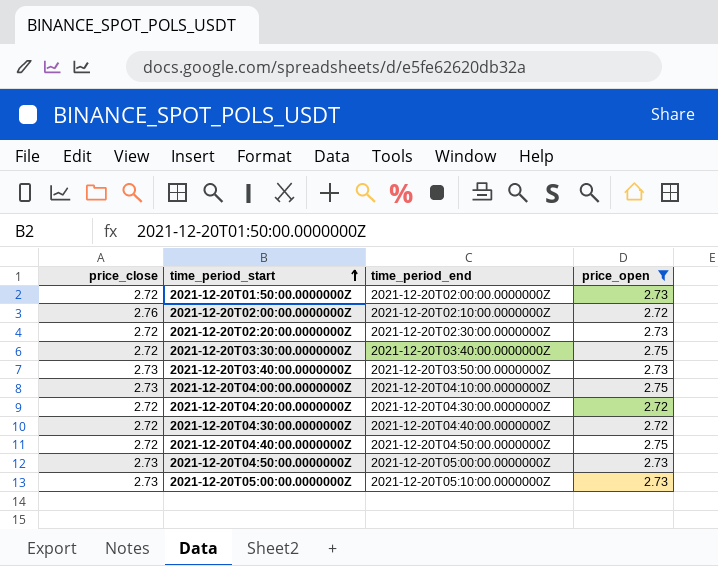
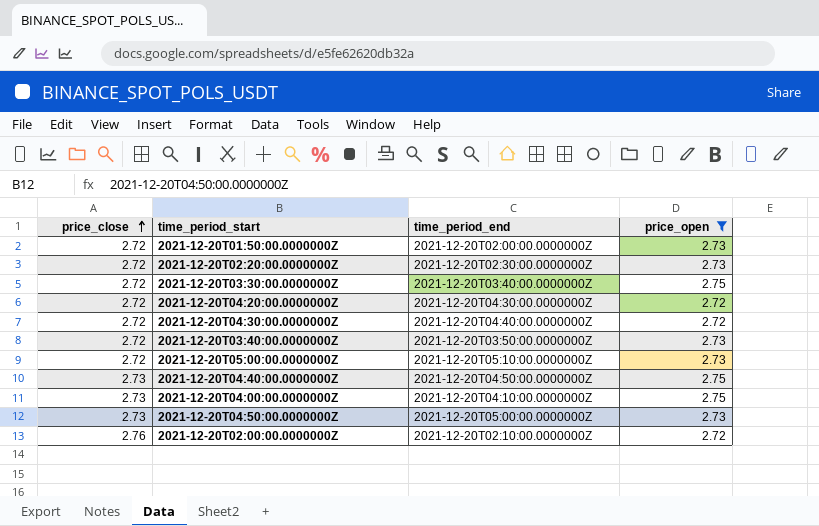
row order: time_period_start ascending -> price_close ascending
2021-12-20T03:40:00.0000000Z | price_close: 2.73 -> 2.72
2021-12-20T05:00:00.0000000Z | price_close: 2.73 -> 2.72
2021-12-20T04:40:00.0000000Z | price_close: 2.72 -> 2.73

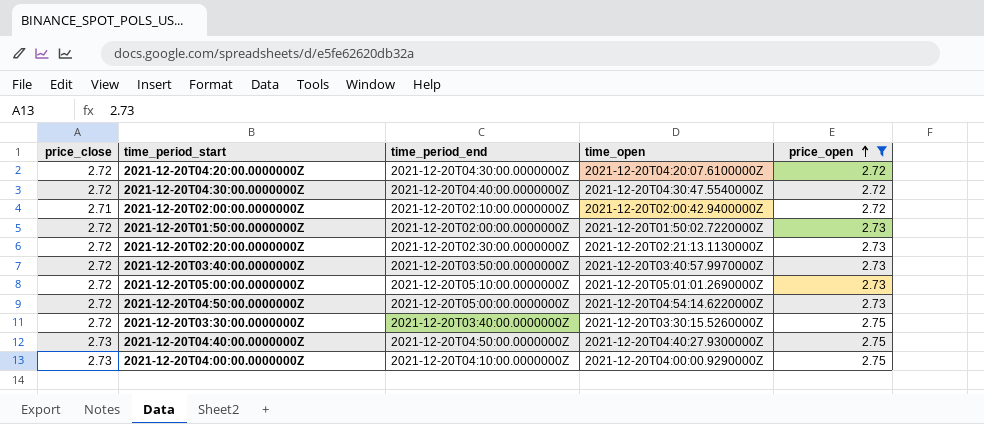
row order: price_close ascending -> price_open ascending
column time_open | position: none -> 4
2021-12-20T02:00:00.0000000Z | price_close: 2.76 -> 2.71
2021-12-20T04:50:00.0000000Z | price_close: 2.73 -> 2.72

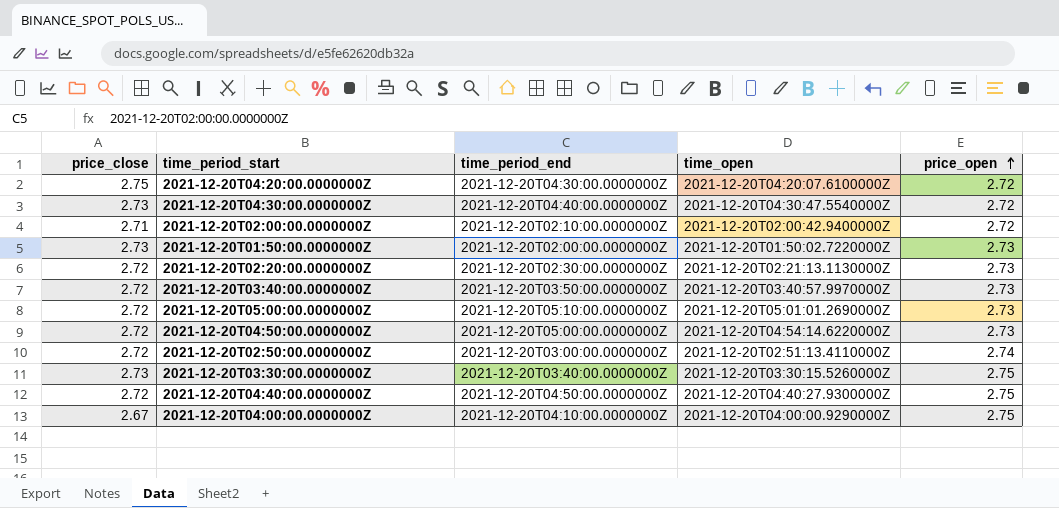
filter: price_open != 2.74 -> none
2021-12-20T04:20:00.0000000Z | price_close: 2.72 -> 2.75
2021-12-20T04:30:00.0000000Z | price_close: 2.72 -> 2.73
2021-12-20T01:50:00.0000000Z | price_close: 2.72 -> 2.73
2021-12-20T03:30:00.0000000Z | price_close: 2.72 -> 2.73
2021-12-20T04:40:00.0000000Z | price_close: 2.73 -> 2.72
2021-12-20T04:00:00.0000000Z | price_close: 2.73 -> 2.67

